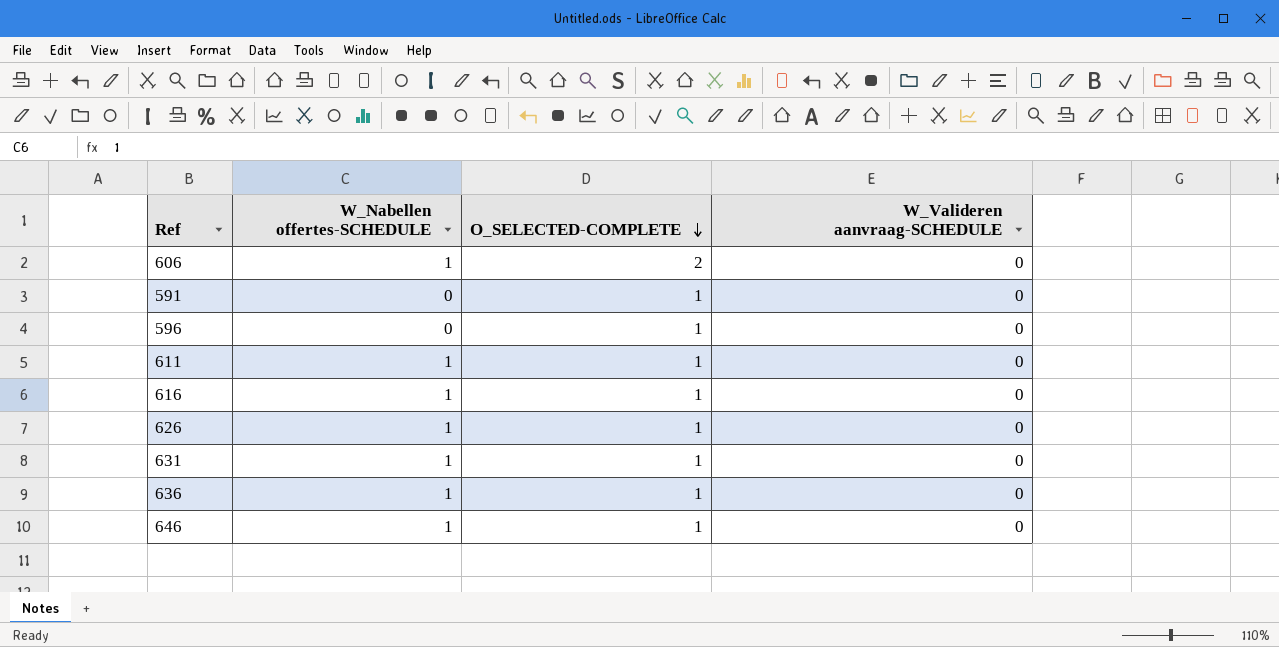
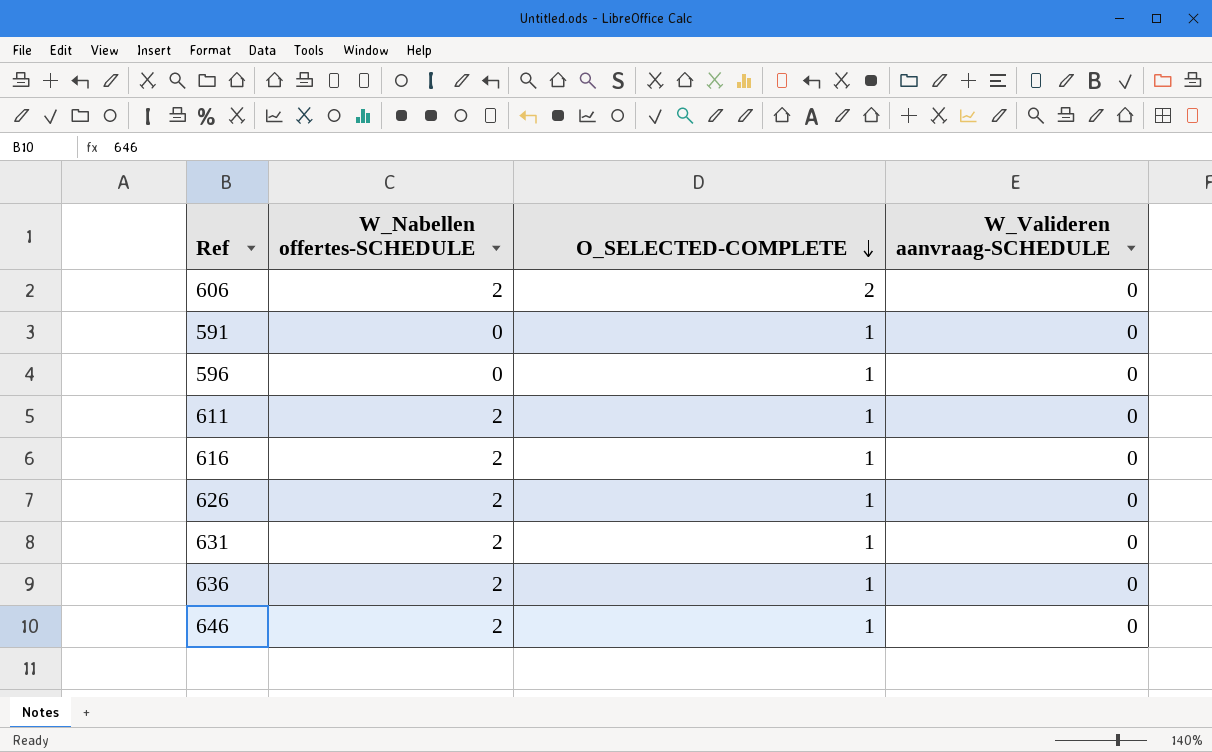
606 | W_Nabellen offertes-SCHEDULE: 1 -> 2
611 | W_Nabellen offertes-SCHEDULE: 1 -> 2
616 | W_Nabellen offertes-SCHEDULE: 1 -> 2
626 | W_Nabellen offertes-SCHEDULE: 1 -> 2
631 | W_Nabellen offertes-SCHEDULE: 1 -> 2
636 | W_Nabellen offertes-SCHEDULE: 1 -> 2
646 | W_Nabellen offertes-SCHEDULE: 1 -> 2

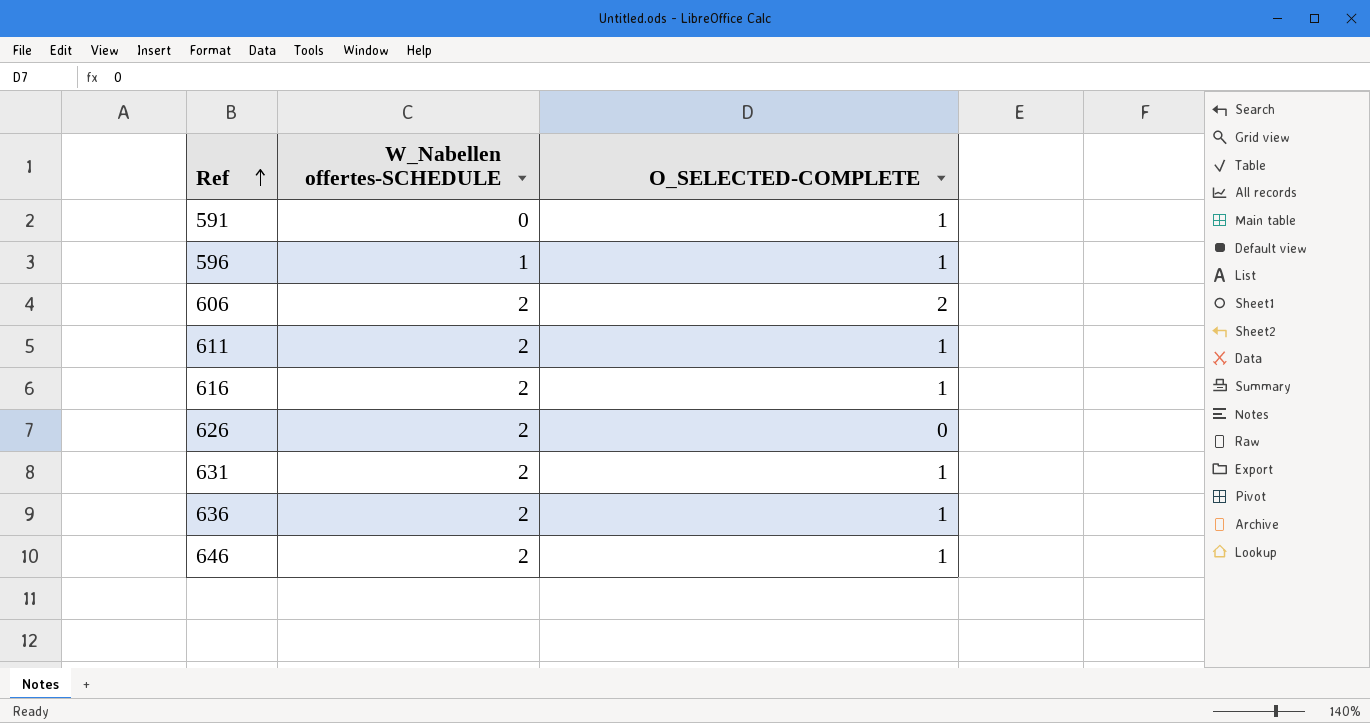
row order: O_SELECTED-COMPLETE descending -> Ref ascending
column W_Valideren aanvraag-SCHEDULE | position: 4 -> none
596 | W_Nabellen offertes-SCHEDULE: 0 -> 1
626 | O_SELECTED-COMPLETE: 1 -> 0

